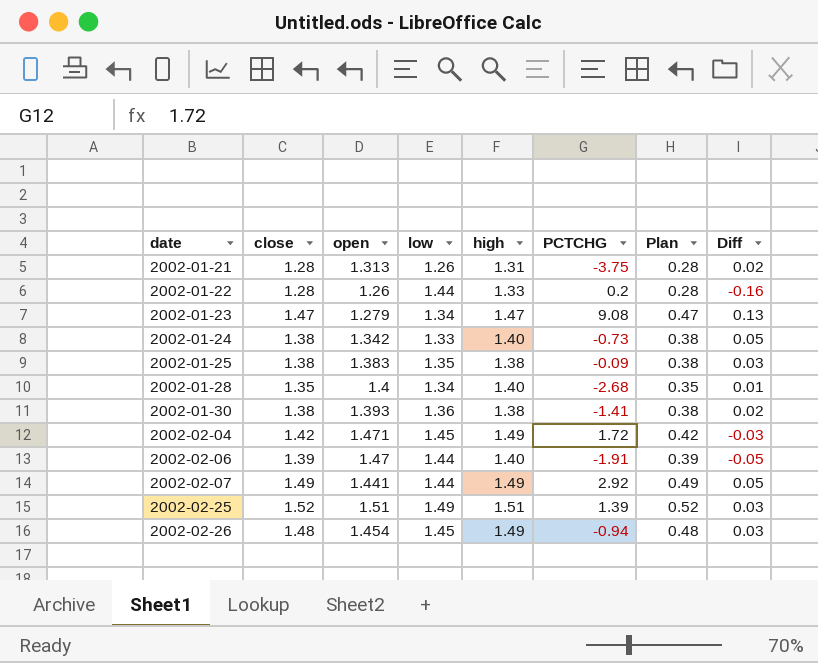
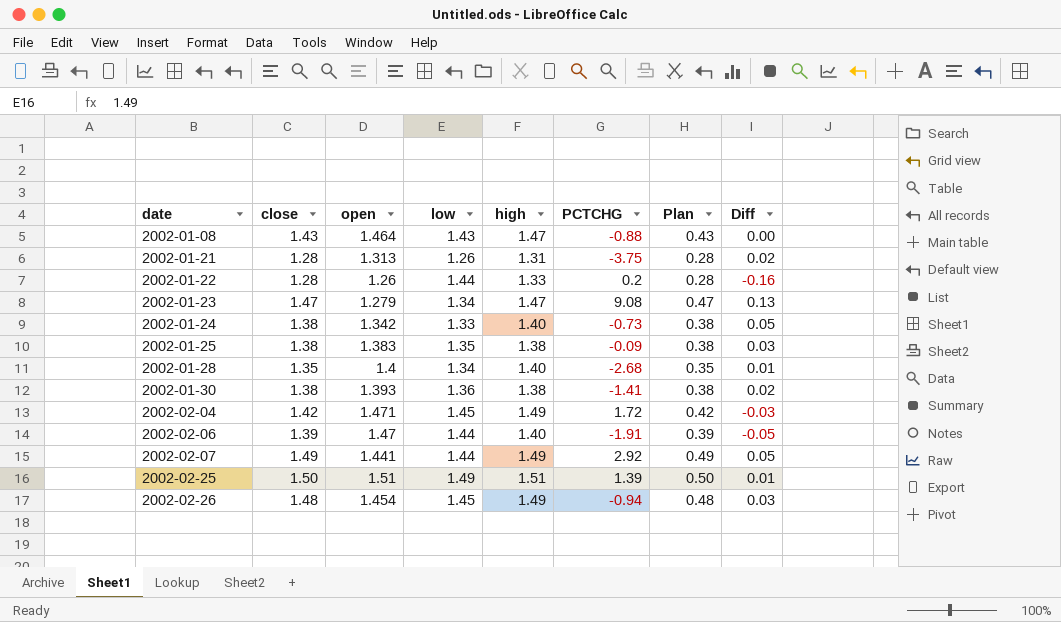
row 2002-01-08: none -> 1.43 | 1.464 | 1.43 | 1.47 | -0.88 | 0.43 | 0.00
2002-02-25 | close: 1.52 -> 1.50
2002-02-25 | Plan: 0.52 -> 0.50
2002-02-25 | Diff: 0.03 -> 0.01

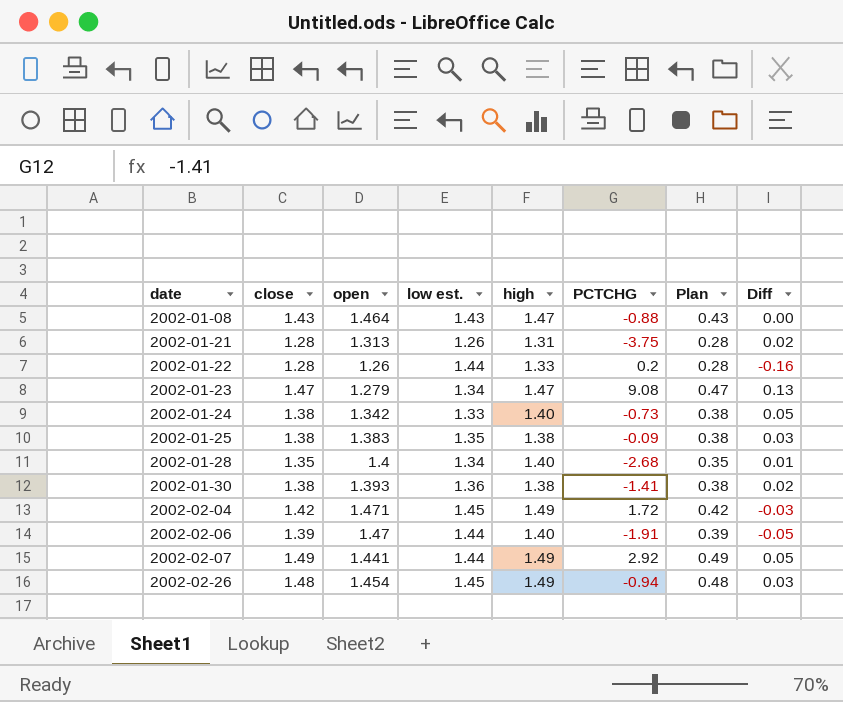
column name: low -> low est.
row 2002-02-25: 1.50 | 1.51 | 1.49 | 1.51 | 1.39 | 0.50 | 0.01 -> none

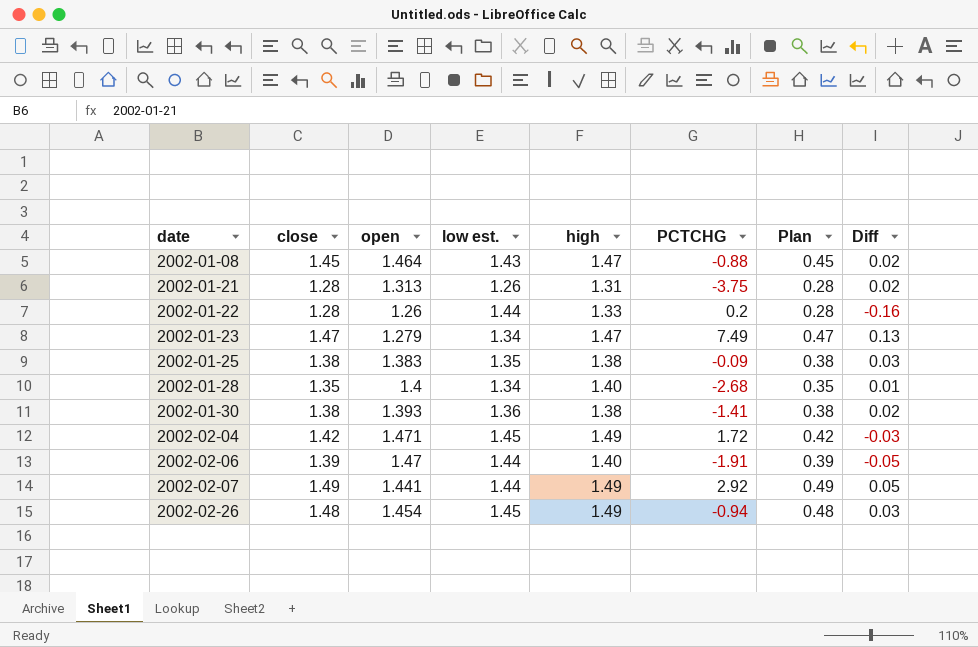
row 2002-01-24: 1.38 | 1.342 | 1.33 | 1.40 | -0.73 | 0.38 | 0.05 -> none
2002-01-08 | close: 1.43 -> 1.45
2002-01-08 | Plan: 0.43 -> 0.45
2002-01-08 | Diff: 0.00 -> 0.02
2002-01-23 | PCTCHG: 9.08 -> 7.49

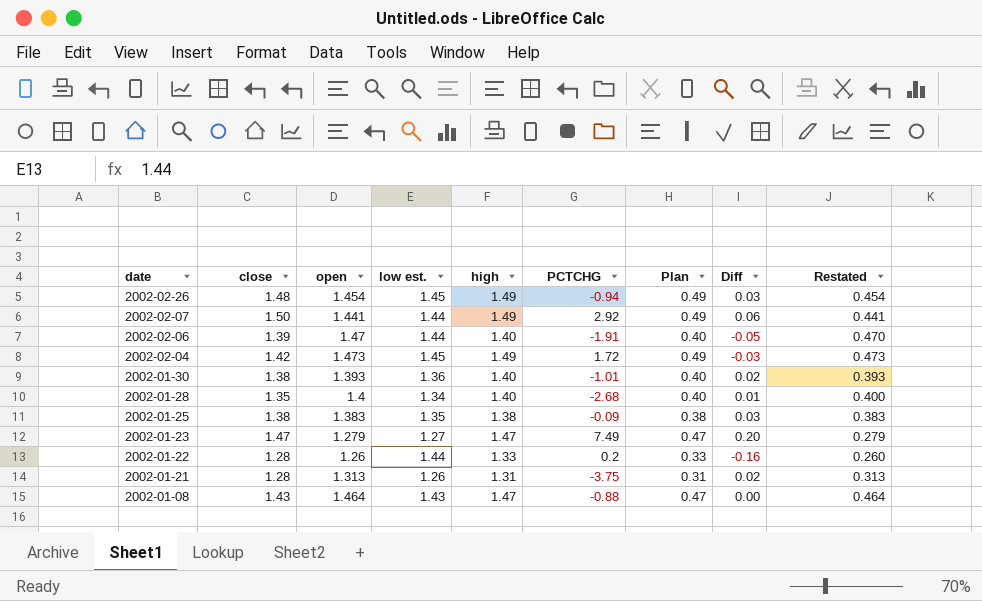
row order: date ascending -> date descending
column Plan | formula: [close] - 1 -> [high] - 1
column Restated | formula: none -> [open] - 1
2002-02-07 | close: 1.49 -> 1.50
2002-02-07 | Diff: 0.05 -> 0.06
2002-02-04 | open: 1.471 -> 1.473
2002-01-30 | high: 1.38 -> 1.40
2002-01-30 | PCTCHG: -1.41 -> -1.01
2002-01-23 | low est.: 1.34 -> 1.27
2002-01-23 | Diff: 0.13 -> 0.20
2002-01-08 | close: 1.45 -> 1.43
2002-01-08 | Diff: 0.02 -> 0.00

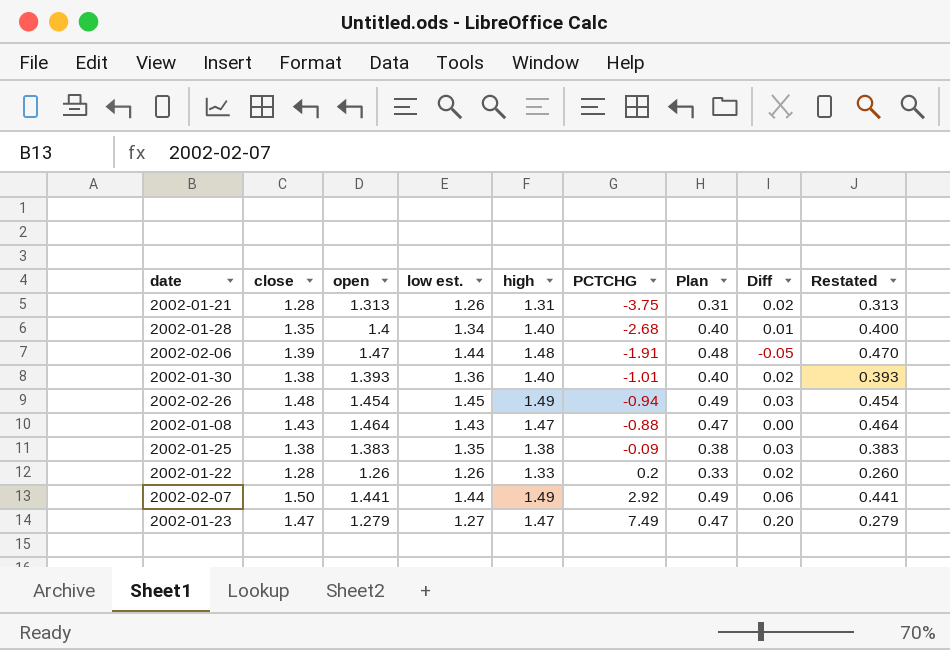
row order: date descending -> PCTCHG ascending
row 2002-02-04: 1.42 | 1.473 | 1.45 | 1.49 | 1.72 | 0.49 | -0.03 | 0.473 -> none
2002-02-06 | high: 1.40 -> 1.48
2002-02-06 | Plan: 0.40 -> 0.48
2002-01-22 | low est.: 1.44 -> 1.26
2002-01-22 | Diff: -0.16 -> 0.02

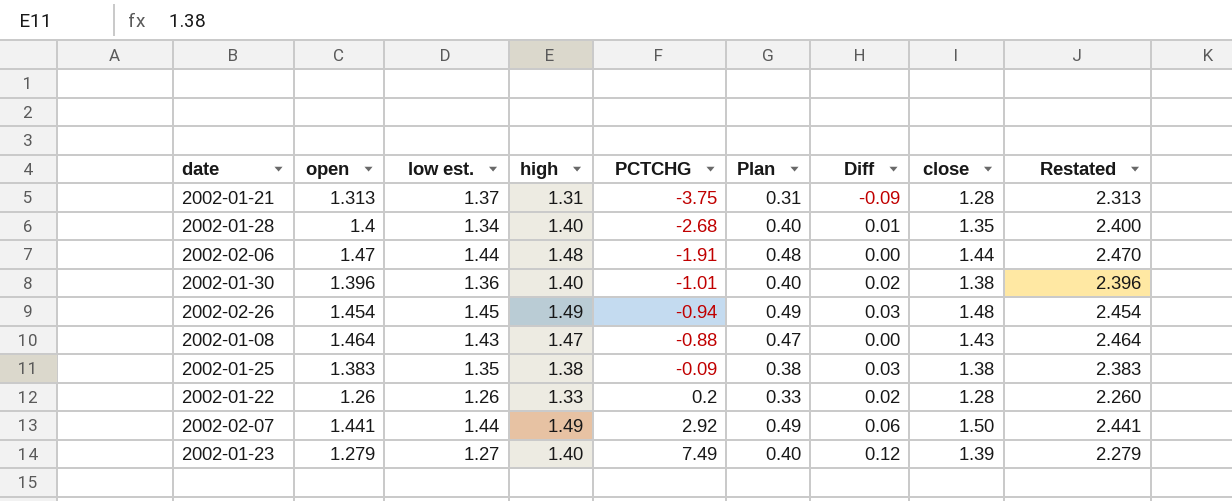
column close | position: 2 -> 8
column Restated | formula: [open] - 1 -> [open] + 1
2002-01-21 | low est.: 1.26 -> 1.37
2002-01-21 | Diff: 0.02 -> -0.09
2002-02-06 | Diff: -0.05 -> 0.00
2002-02-06 | close: 1.39 -> 1.44
2002-01-30 | open: 1.393 -> 1.396
2002-01-23 | high: 1.47 -> 1.40
2002-01-23 | Plan: 0.47 -> 0.40
2002-01-23 | Diff: 0.20 -> 0.12
2002-01-23 | close: 1.47 -> 1.39

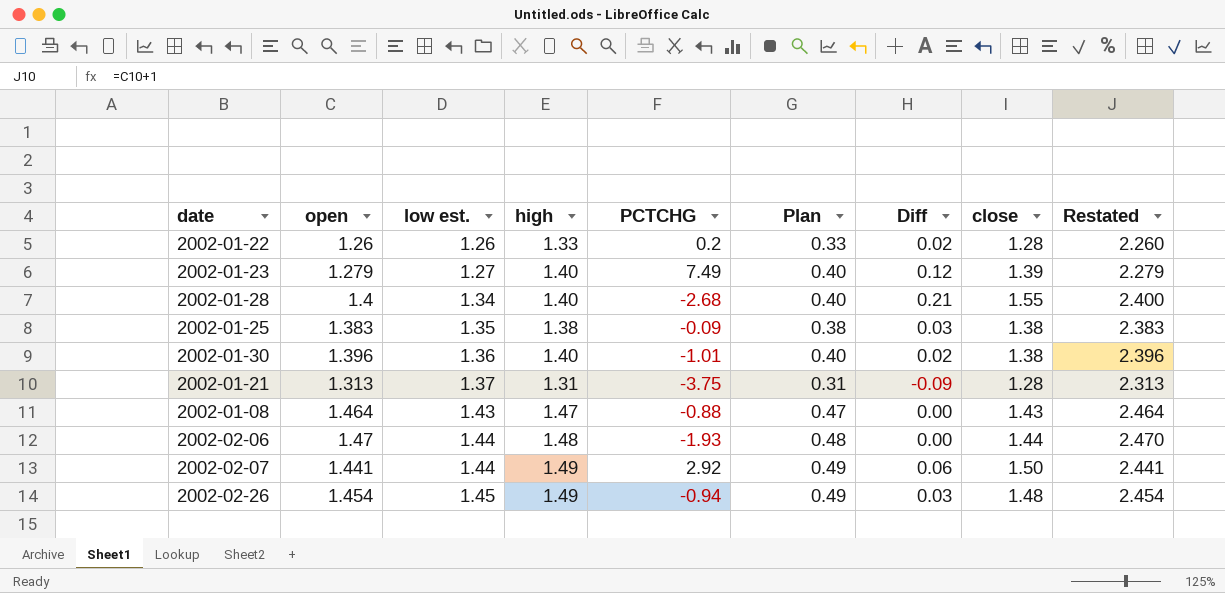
row order: PCTCHG ascending -> low est. ascending
2002-01-28 | Diff: 0.01 -> 0.21
2002-01-28 | close: 1.35 -> 1.55
2002-02-06 | PCTCHG: -1.91 -> -1.93

